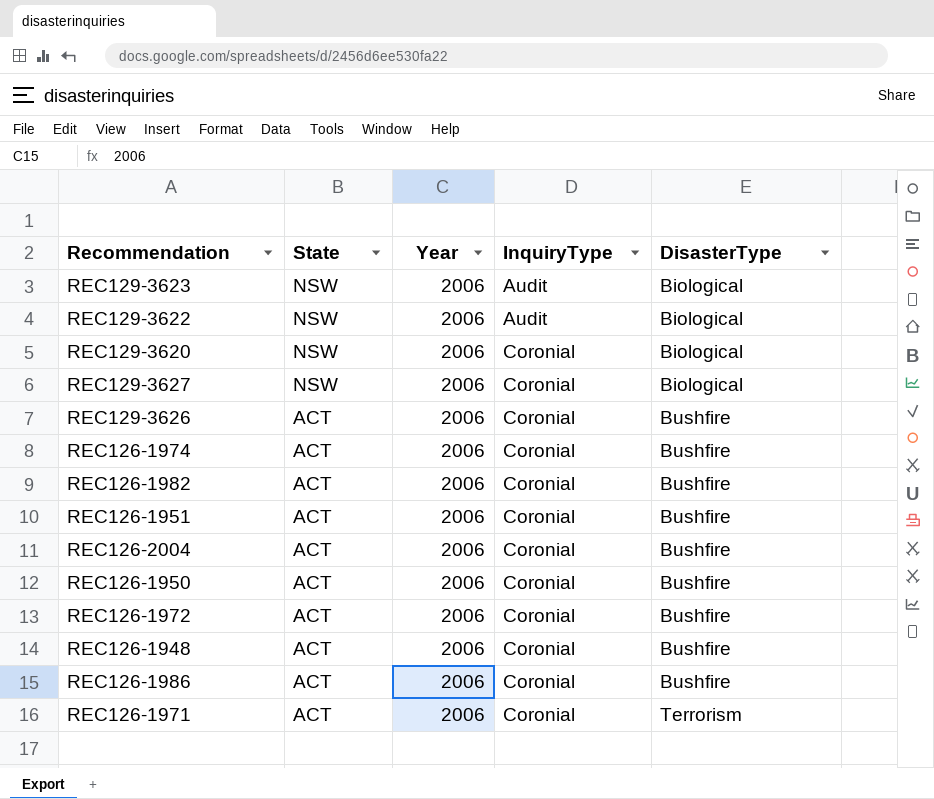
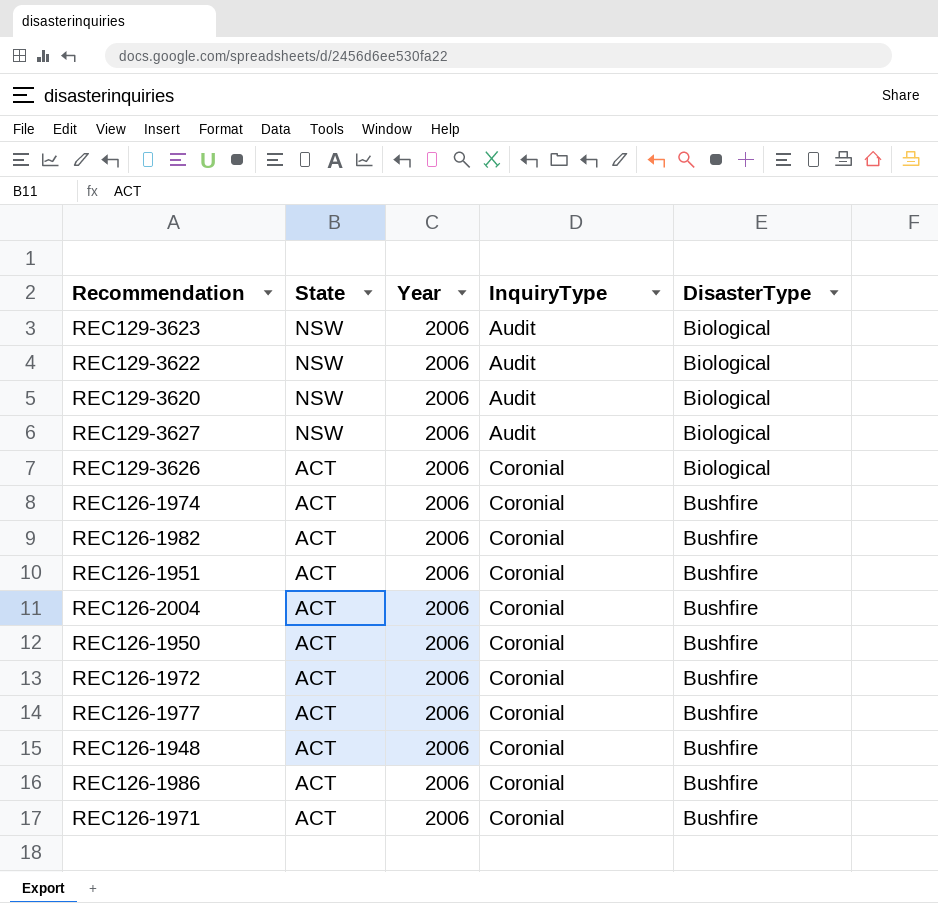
REC129-3620 | InquiryType: Coronial -> Audit
REC129-3627 | InquiryType: Coronial -> Audit
REC129-3626 | DisasterType: Bushfire -> Biological
row REC126-1977: none -> ACT | 2006 | Coronial | Bushfire
REC126-1971 | DisasterType: Terrorism -> Bushfire

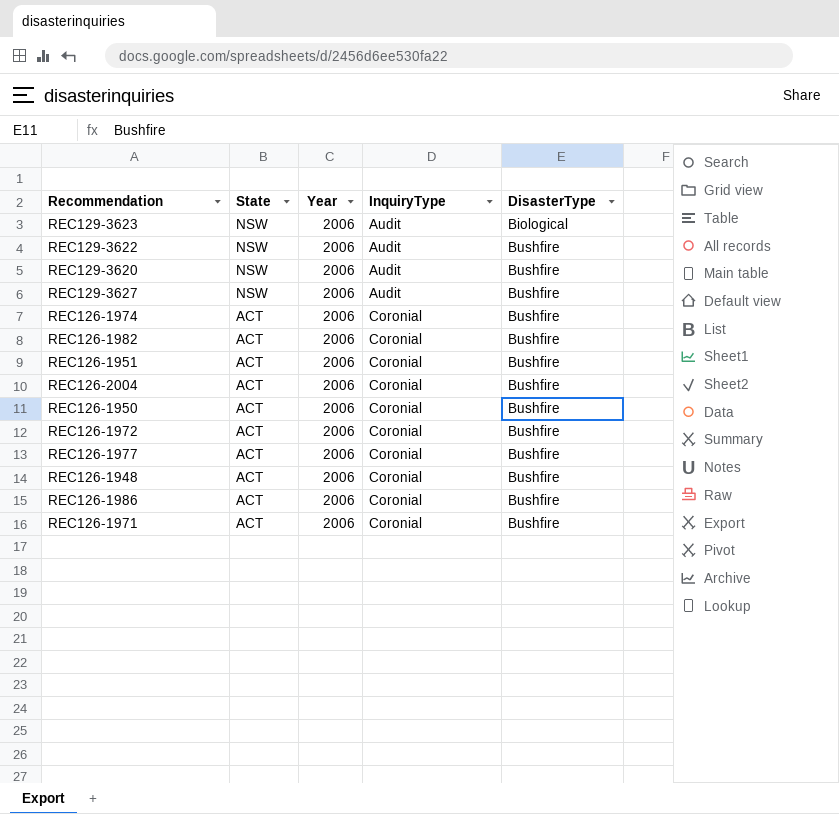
row REC129-3626: ACT | 2006 | Coronial | Biological -> none
REC129-3622 | DisasterType: Biological -> Bushfire
REC129-3620 | DisasterType: Biological -> Bushfire
REC129-3627 | DisasterType: Biological -> Bushfire

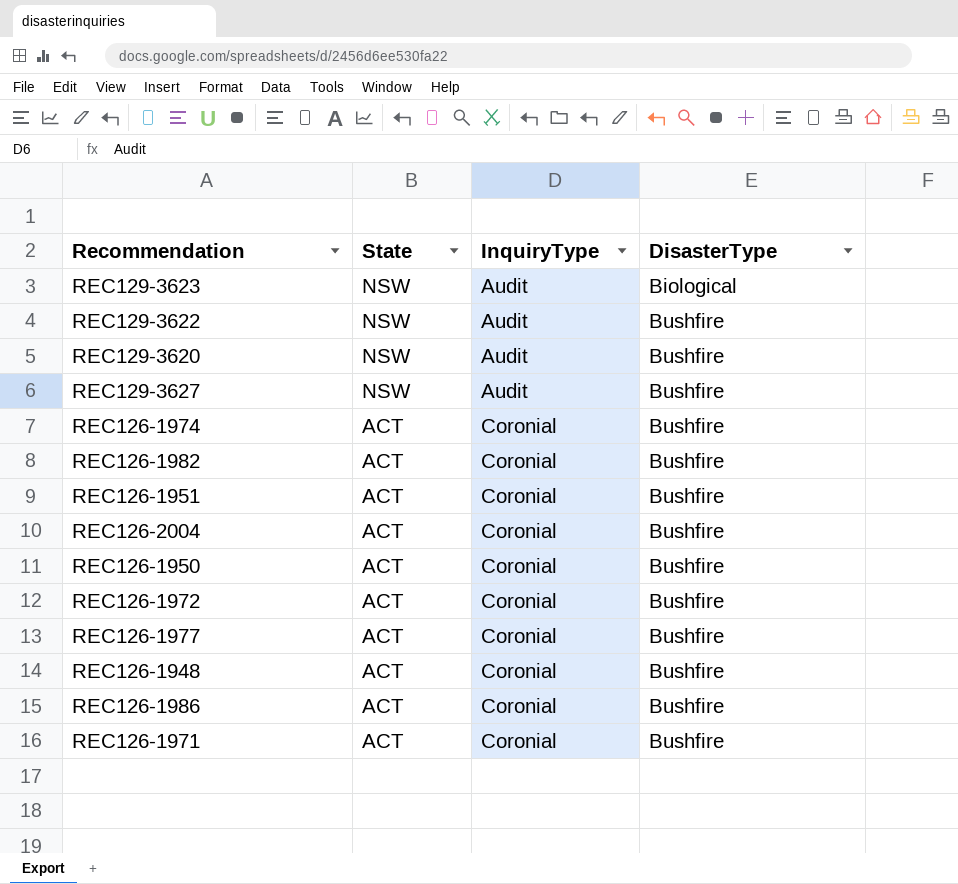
column Year | position: 3 -> none

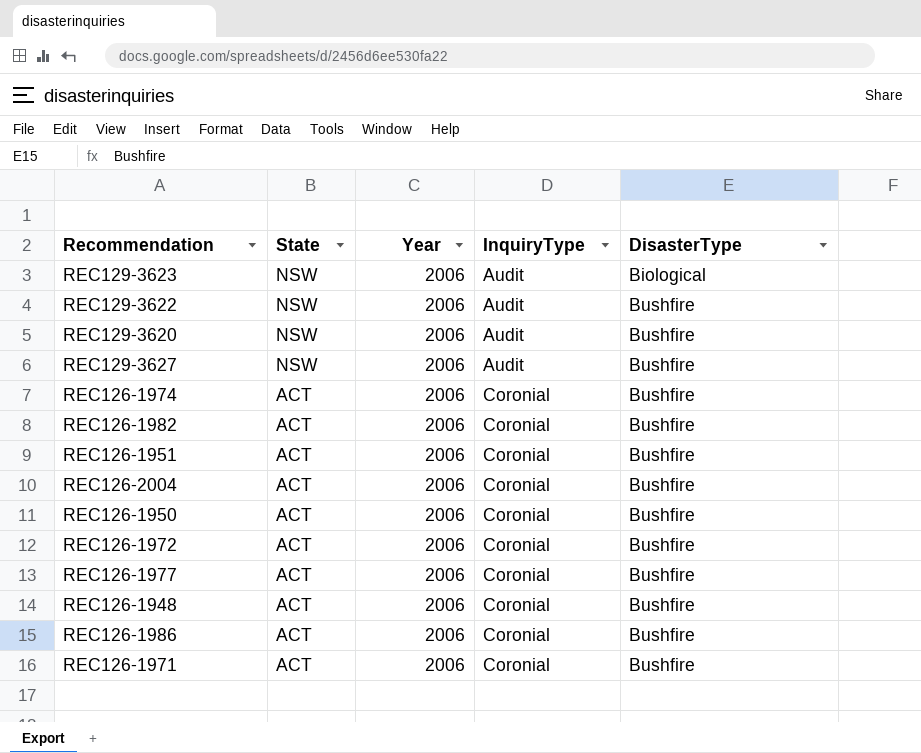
column Year | position: none -> 3

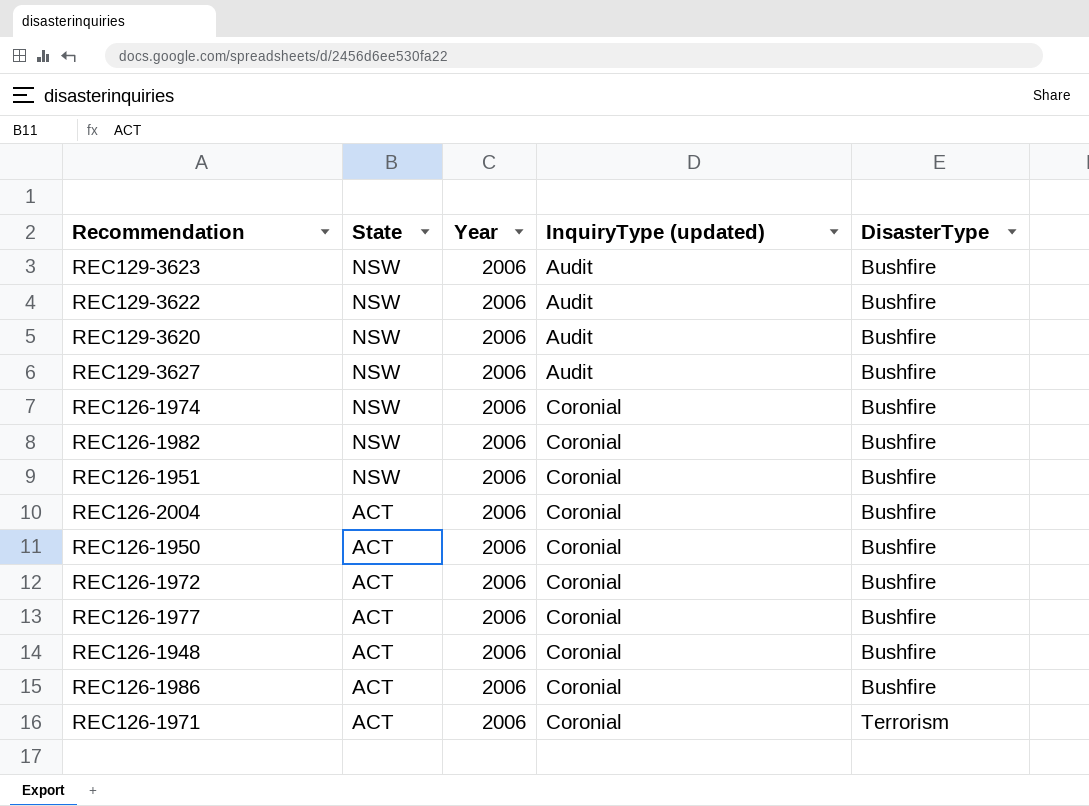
column name: InquiryType -> InquiryType (updated)
REC129-3623 | DisasterType: Biological -> Bushfire
REC126-1974 | State: ACT -> NSW
REC126-1982 | State: ACT -> NSW
REC126-1951 | State: ACT -> NSW
REC126-1971 | DisasterType: Bushfire -> Terrorism

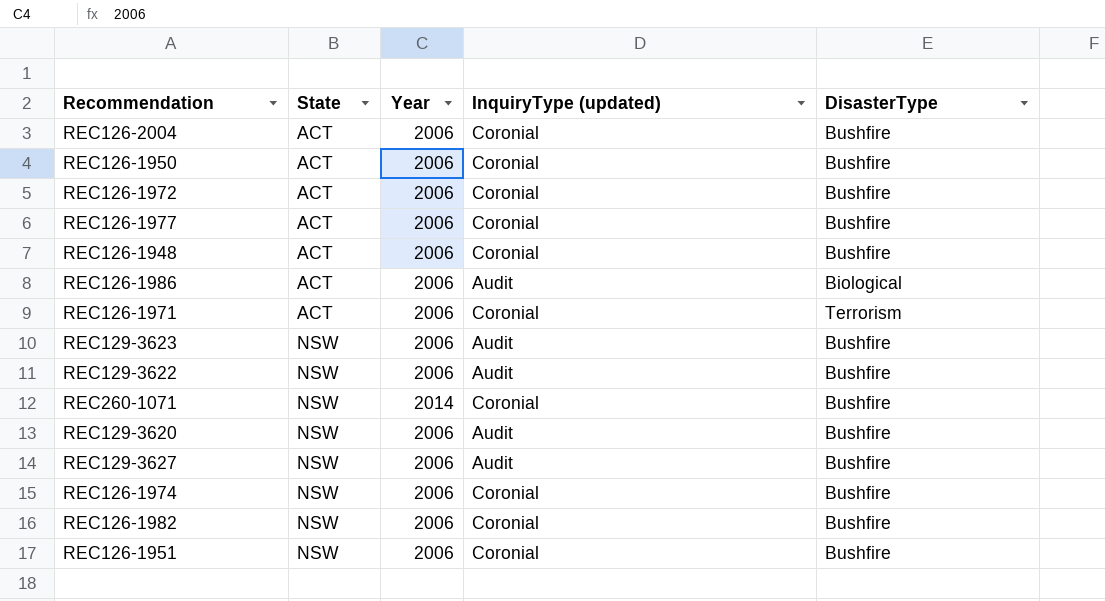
row order: State descending -> State ascending
REC126-1986 | InquiryType (updated): Coronial -> Audit
REC126-1986 | DisasterType: Bushfire -> Biological
row REC260-1071: none -> NSW | 2014 | Coronial | Bushfire

